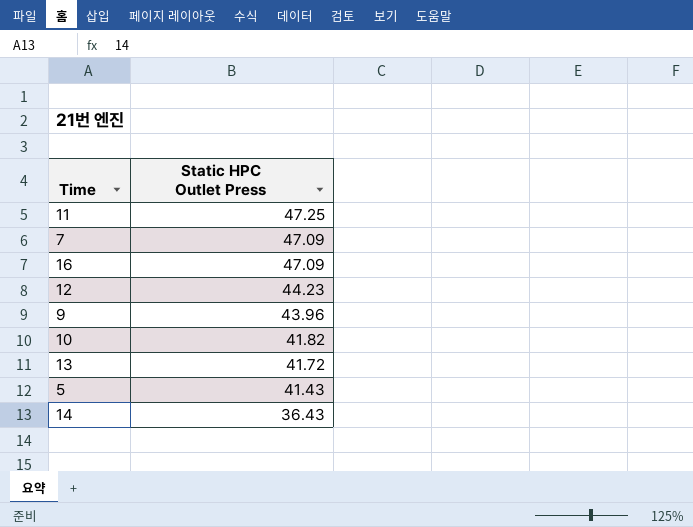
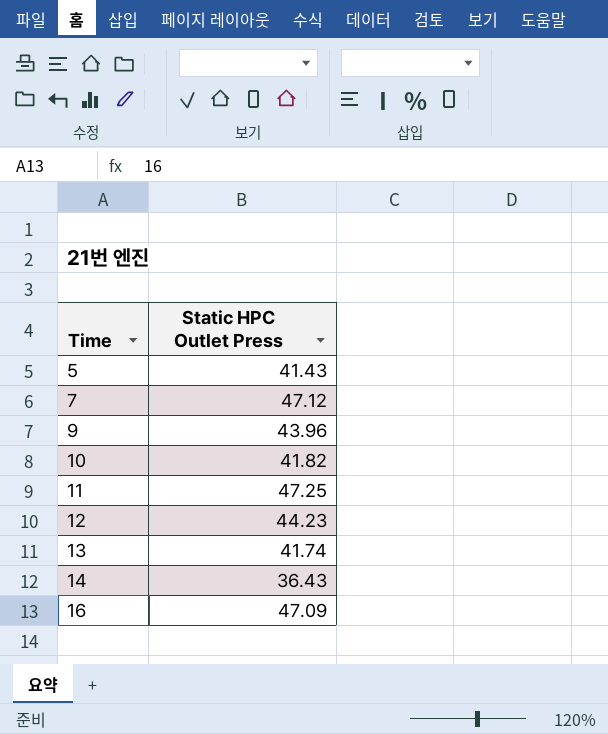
row order: Static HPC Outlet Press descending -> Time ascending
7 | Static HPC Outlet Press: 47.09 -> 47.12
13 | Static HPC Outlet Press: 41.72 -> 41.74

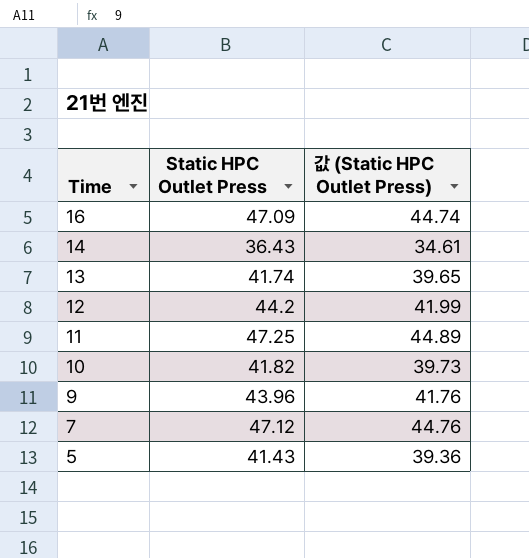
row order: Time ascending -> Time descending
column 값 (Static HPC Outlet Press) | formula: none -> [Static HPC Outlet Press] * 0.95
12 | Static HPC Outlet Press: 44.23 -> 44.2

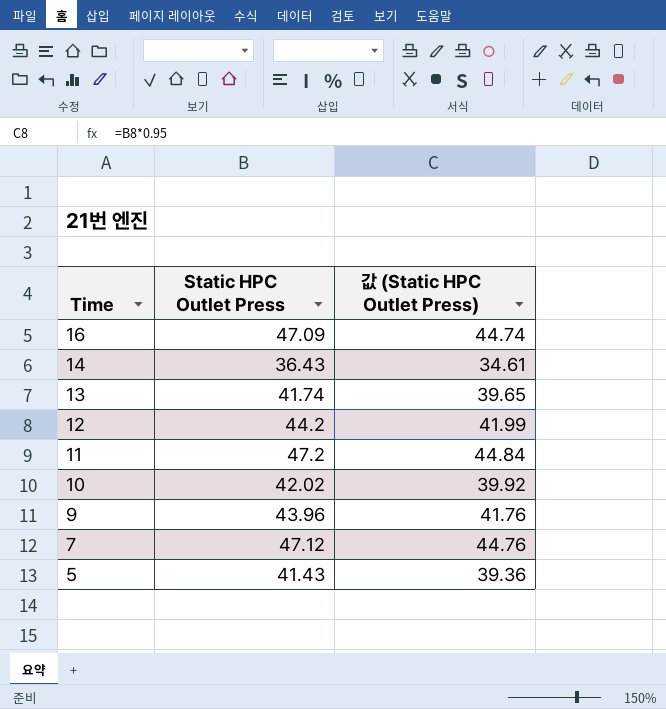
11 | Static HPC Outlet Press: 47.25 -> 47.2
11 | 값 (Static HPC Outlet Press): 44.89 -> 44.84
10 | Static HPC Outlet Press: 41.82 -> 42.02
10 | 값 (Static HPC Outlet Press): 39.73 -> 39.92

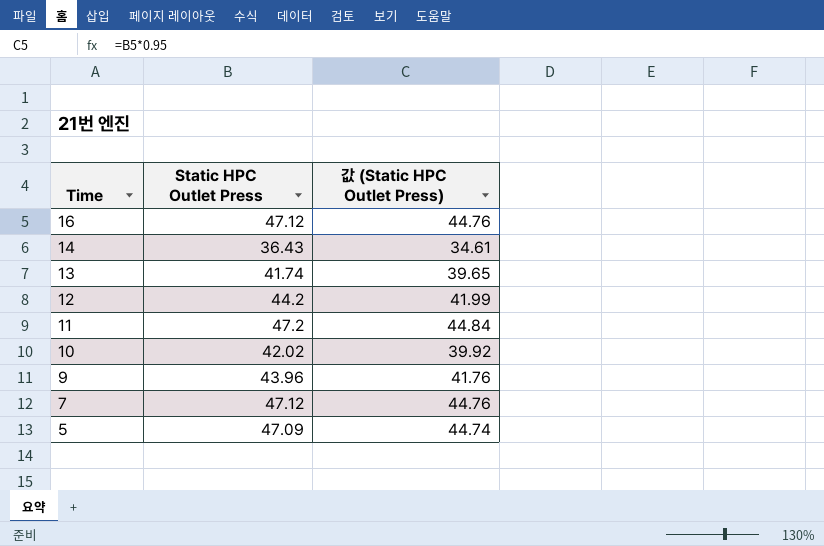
16 | Static HPC Outlet Press: 47.09 -> 47.12
16 | 값 (Static HPC Outlet Press): 44.74 -> 44.76
5 | Static HPC Outlet Press: 41.43 -> 47.09
5 | 값 (Static HPC Outlet Press): 39.36 -> 44.74

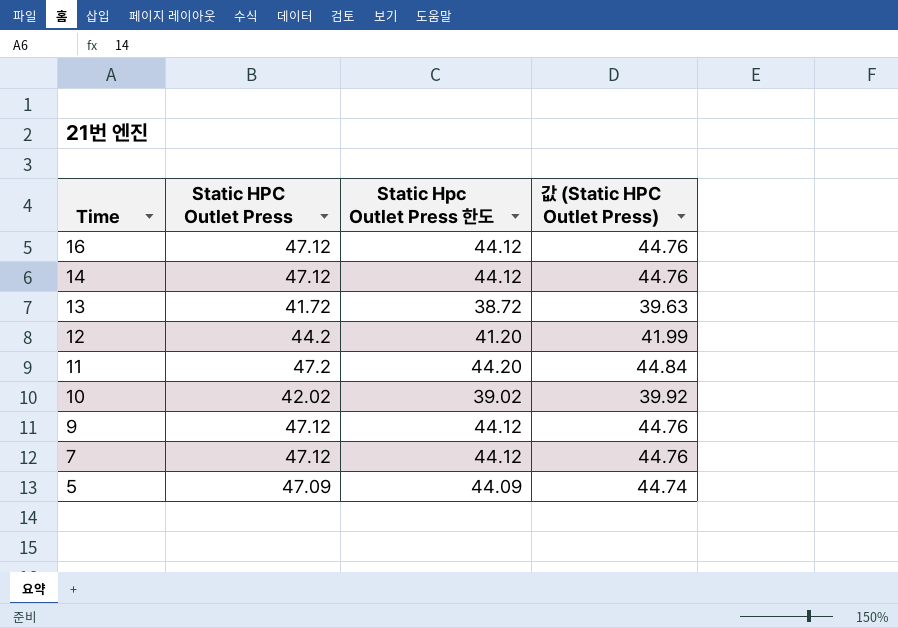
column Static Hpc Outlet Press 한도 | formula: none -> [Static HPC Outlet Press] - 3
14 | Static HPC Outlet Press: 36.43 -> 47.12
14 | 값 (Static HPC Outlet Press): 34.61 -> 44.76
13 | Static HPC Outlet Press: 41.74 -> 41.72
13 | 값 (Static HPC Outlet Press): 39.65 -> 39.63
9 | Static HPC Outlet Press: 43.96 -> 47.12
9 | 값 (Static HPC Outlet Press): 41.76 -> 44.76

